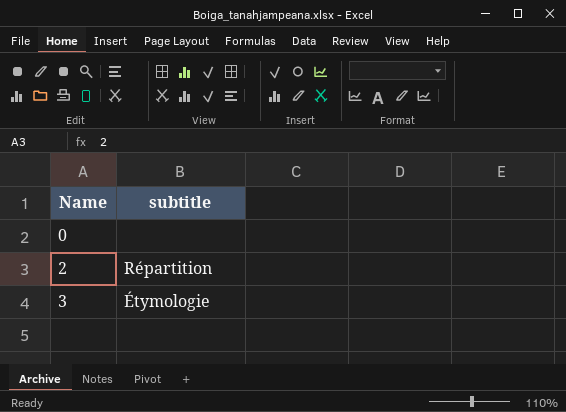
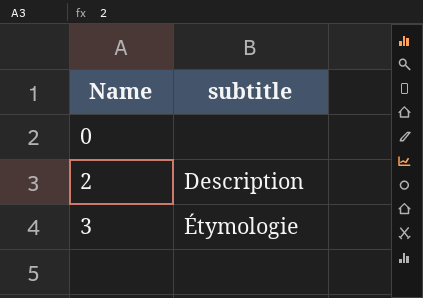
2 | subtitle: Répartition -> Description

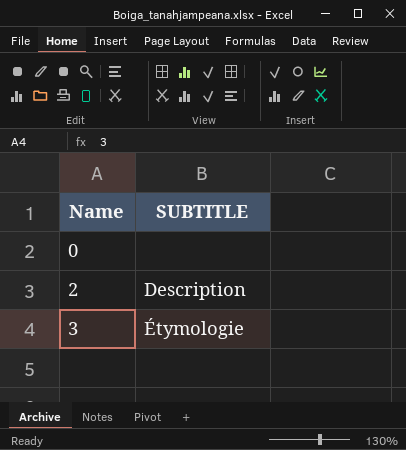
column name: subtitle -> SUBTITLE

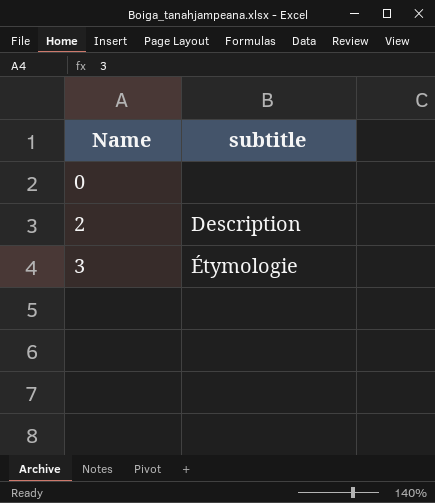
column name: SUBTITLE -> subtitle

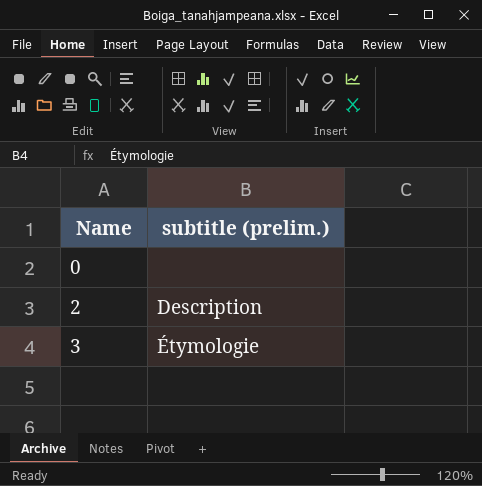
column name: subtitle -> subtitle (prelim.)

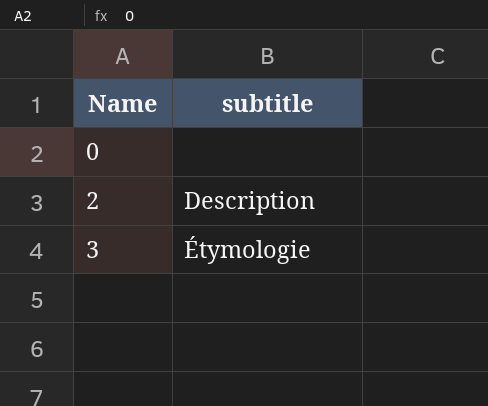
column name: subtitle (prelim.) -> subtitle

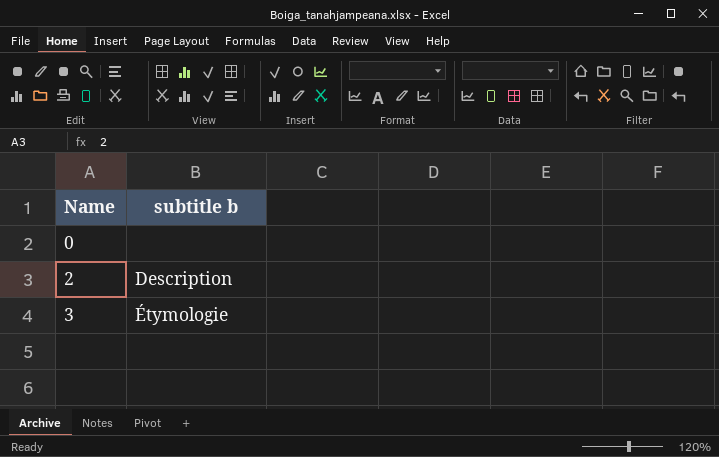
column name: subtitle -> subtitle b

